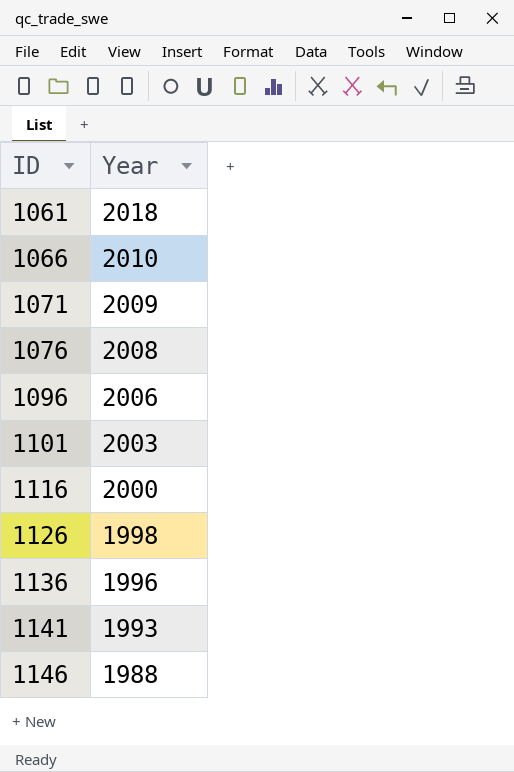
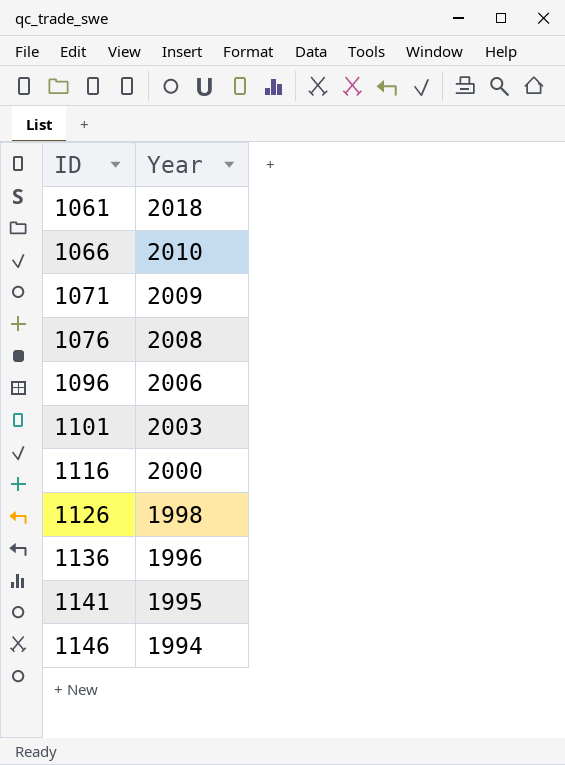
1141 | Year: 1993 -> 1995
1146 | Year: 1988 -> 1994

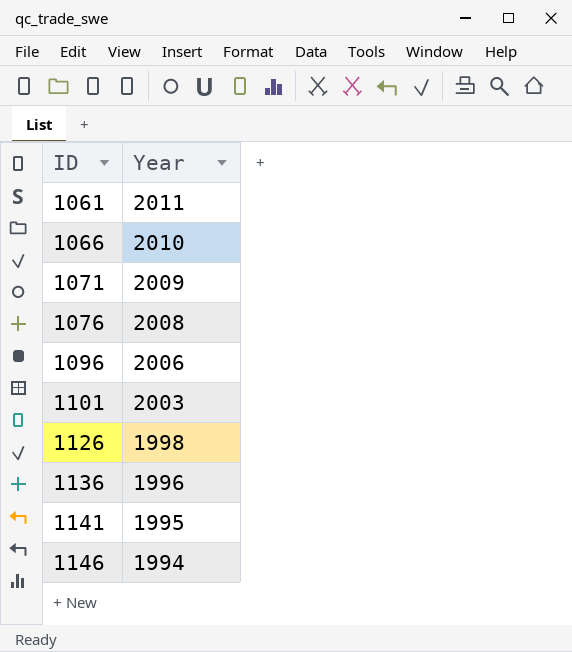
row 1116: 2000 -> none
1061 | Year: 2018 -> 2011

